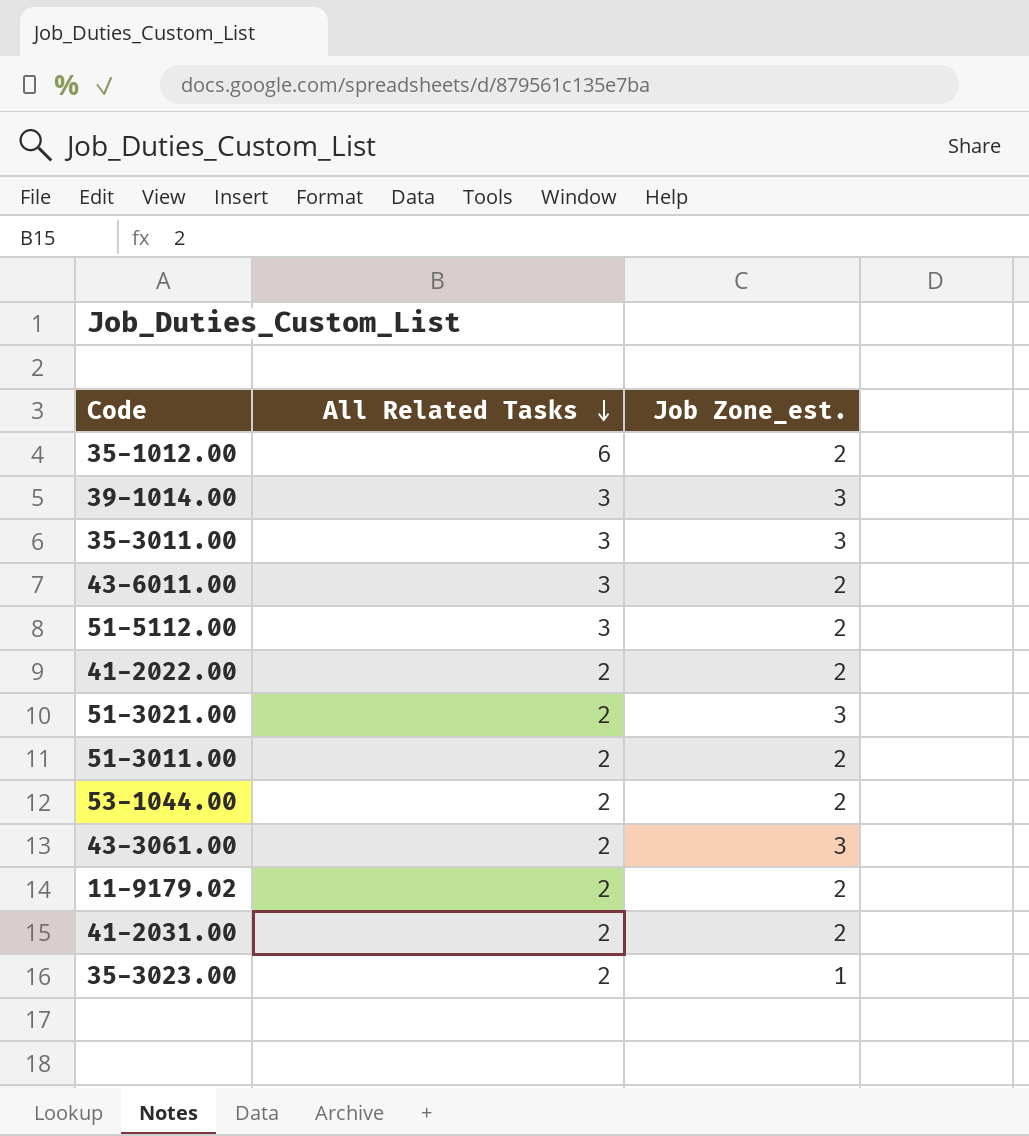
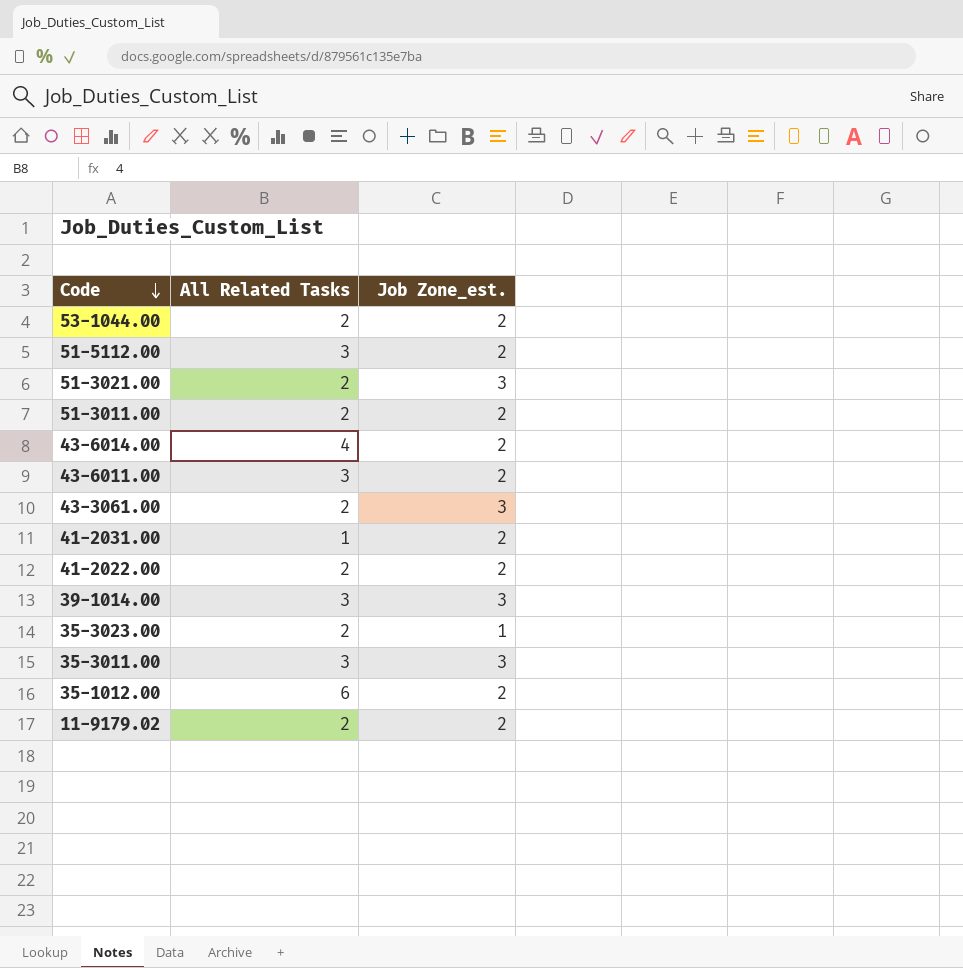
row order: All Related Tasks descending -> Code descending
row 43-6014.00: none -> 4 | 2
41-2031.00 | All Related Tasks: 2 -> 1

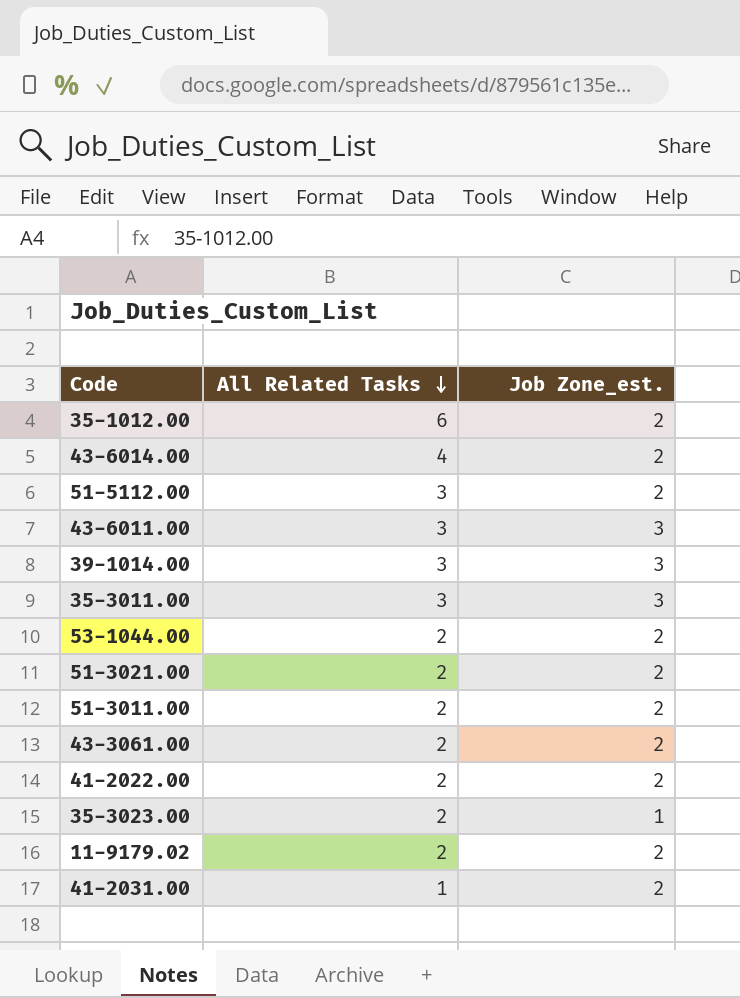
row order: Code descending -> All Related Tasks descending
43-6011.00 | Job Zone_est.: 2 -> 3
51-3021.00 | Job Zone_est.: 3 -> 2
43-3061.00 | Job Zone_est.: 3 -> 2

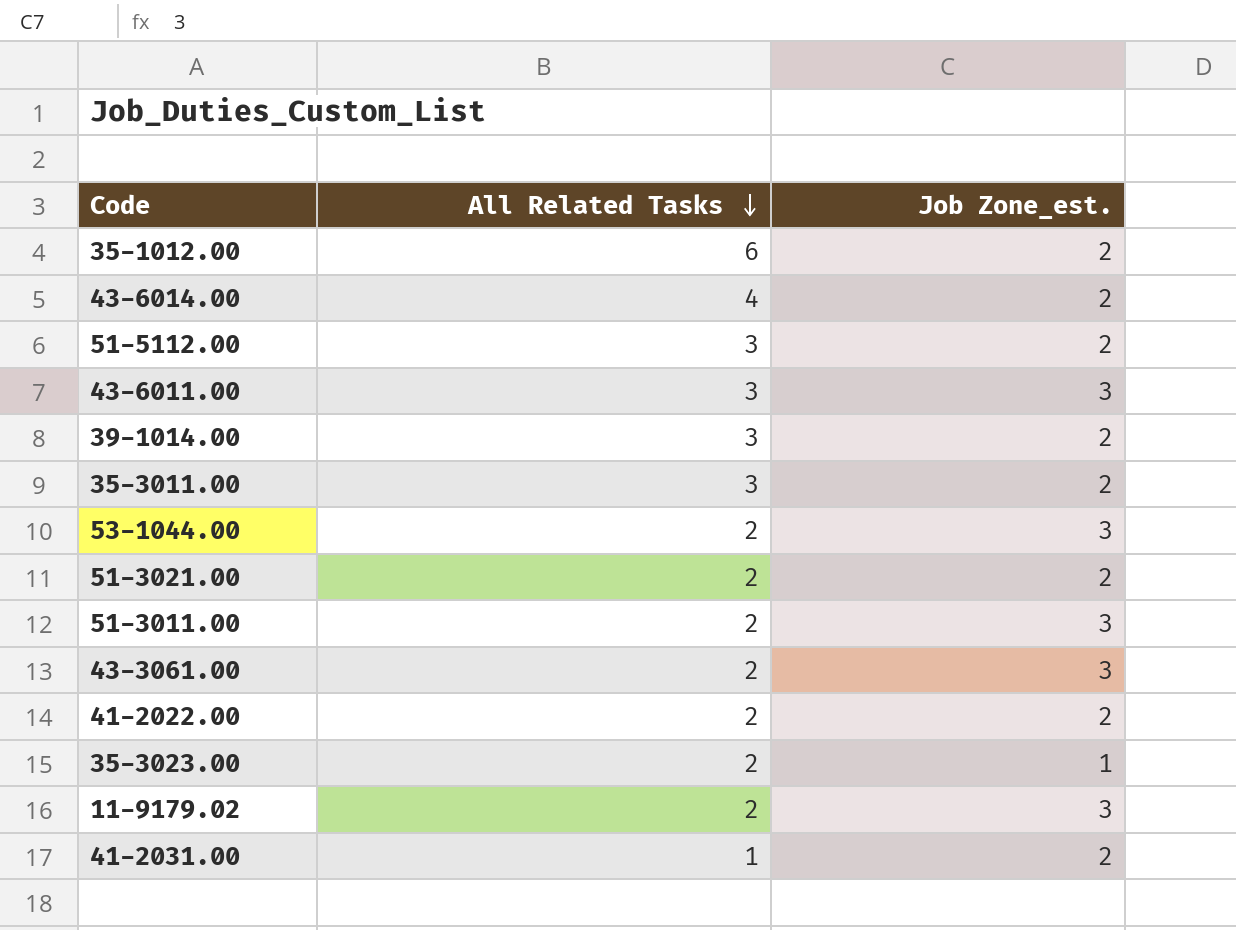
39-1014.00 | Job Zone_est.: 3 -> 2
35-3011.00 | Job Zone_est.: 3 -> 2
53-1044.00 | Job Zone_est.: 2 -> 3
51-3011.00 | Job Zone_est.: 2 -> 3
43-3061.00 | Job Zone_est.: 2 -> 3
11-9179.02 | Job Zone_est.: 2 -> 3

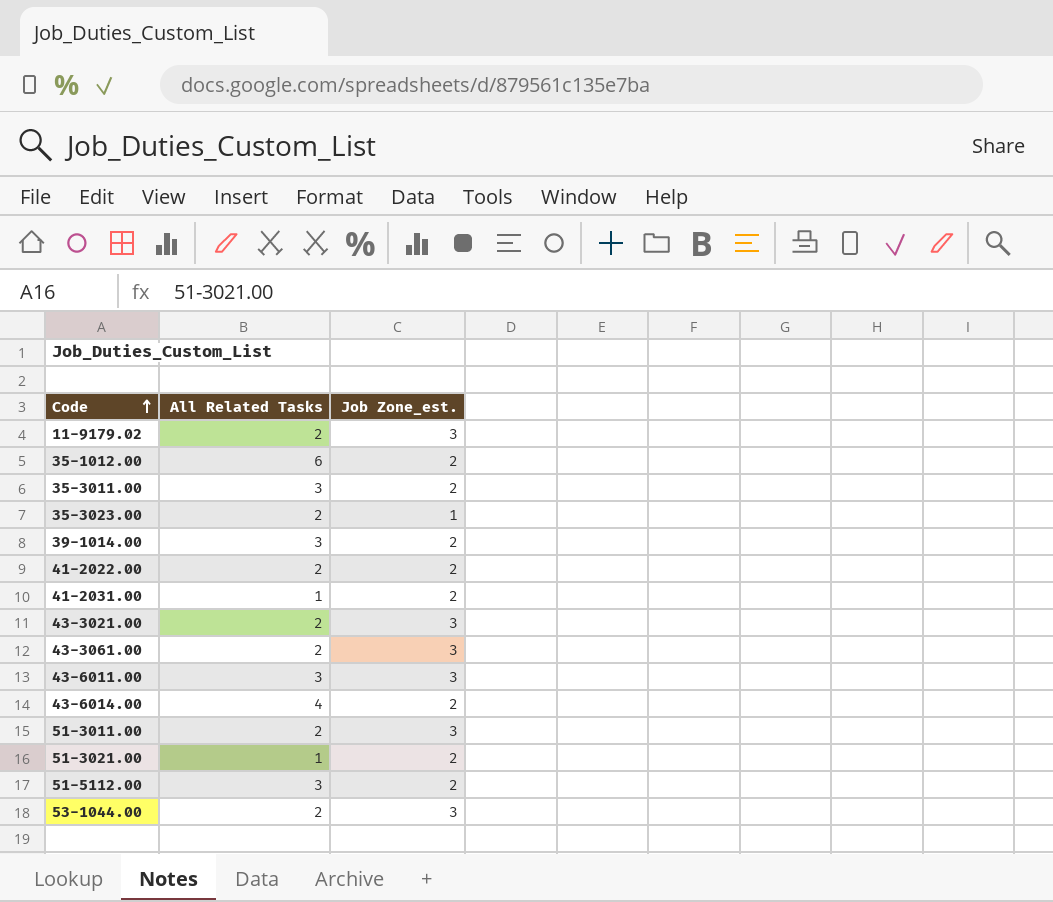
row order: All Related Tasks descending -> Code ascending
row 43-3021.00: none -> 2 | 3
51-3021.00 | All Related Tasks: 2 -> 1

